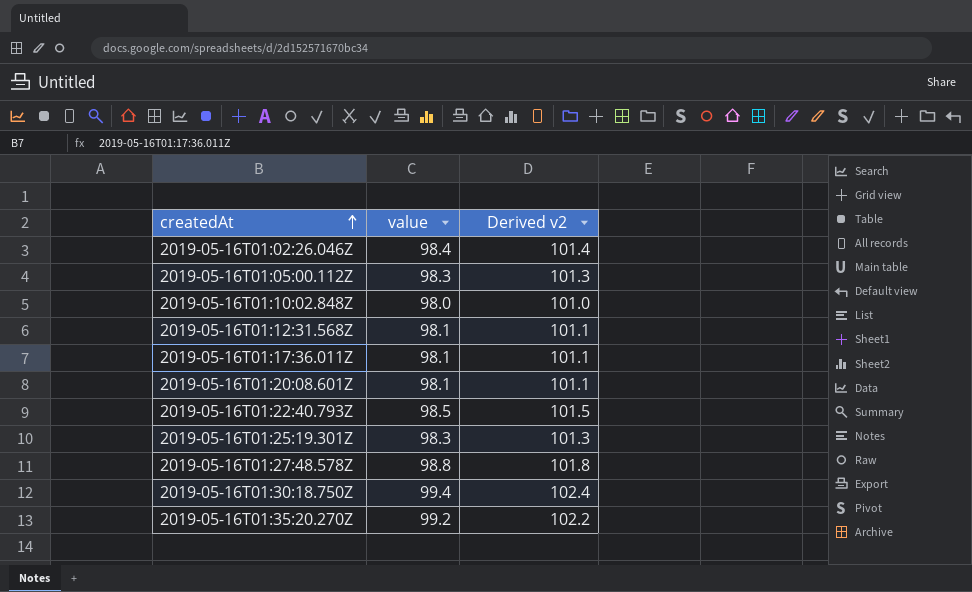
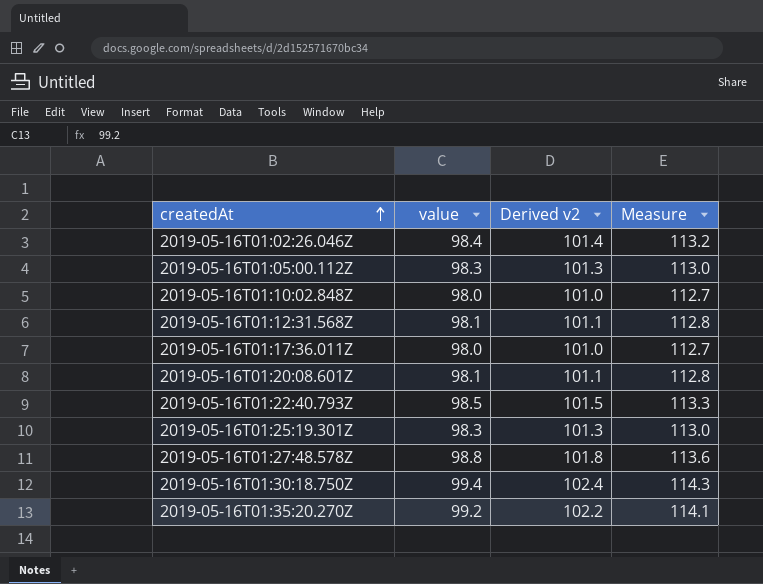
column Measure | formula: none -> [value] * 1.15
2019-05-16T01:17:36.011Z | value: 98.1 -> 98.0
2019-05-16T01:17:36.011Z | Derived v2: 101.1 -> 101.0

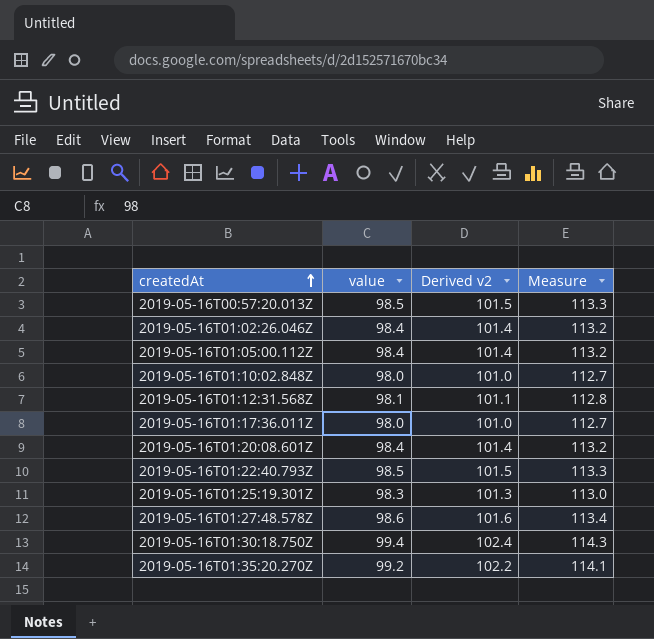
row 2019-05-16T00:57:20.013Z: none -> 98.5 | 101.5 | 113.3
2019-05-16T01:05:00.112Z | value: 98.3 -> 98.4
2019-05-16T01:05:00.112Z | Derived v2: 101.3 -> 101.4
2019-05-16T01:05:00.112Z | Measure: 113.0 -> 113.2
2019-05-16T01:20:08.601Z | value: 98.1 -> 98.4
2019-05-16T01:20:08.601Z | Derived v2: 101.1 -> 101.4
2019-05-16T01:20:08.601Z | Measure: 112.8 -> 113.2
2019-05-16T01:27:48.578Z | value: 98.8 -> 98.6
2019-05-16T01:27:48.578Z | Derived v2: 101.8 -> 101.6
2019-05-16T01:27:48.578Z | Measure: 113.6 -> 113.4

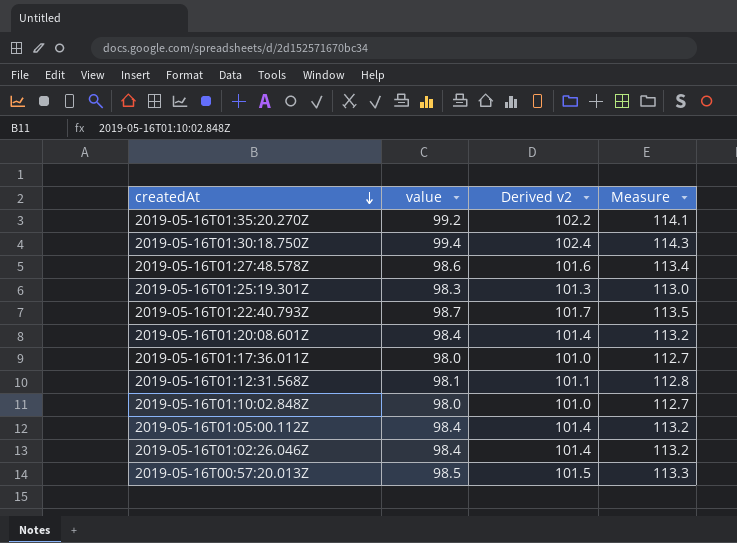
row order: createdAt ascending -> createdAt descending
2019-05-16T01:22:40.793Z | value: 98.5 -> 98.7
2019-05-16T01:22:40.793Z | Derived v2: 101.5 -> 101.7
2019-05-16T01:22:40.793Z | Measure: 113.3 -> 113.5

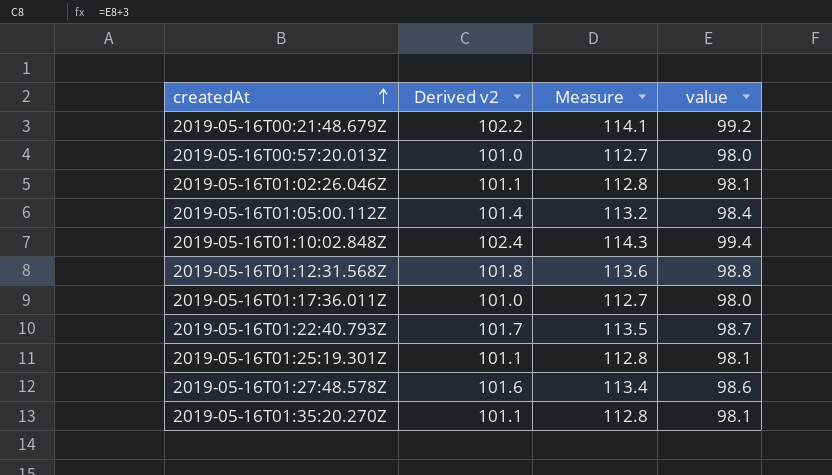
row order: createdAt descending -> createdAt ascending
column value | position: 2 -> 4
row 2019-05-16T01:30:18.750Z: 99.4 | 102.4 | 114.3 -> none
row 2019-05-16T01:20:08.601Z: 98.4 | 101.4 | 113.2 -> none
row 2019-05-16T00:21:48.679Z: none -> 102.2 | 114.1 | 99.2
2019-05-16T00:57:20.013Z | Derived v2: 101.5 -> 101.0
2019-05-16T00:57:20.013Z | Measure: 113.3 -> 112.7
2019-05-16T00:57:20.013Z | value: 98.5 -> 98.0
2019-05-16T01:02:26.046Z | Derived v2: 101.4 -> 101.1
2019-05-16T01:02:26.046Z | Measure: 113.2 -> 112.8
2019-05-16T01:02:26.046Z | value: 98.4 -> 98.1
2019-05-16T01:10:02.848Z | Derived v2: 101.0 -> 102.4
2019-05-16T01:10:02.848Z | Measure: 112.7 -> 114.3
2019-05-16T01:10:02.848Z | value: 98.0 -> 99.4
2019-05-16T01:12:31.568Z | Derived v2: 101.1 -> 101.8
2019-05-16T01:12:31.568Z | Measure: 112.8 -> 113.6
2019-05-16T01:12:31.568Z | value: 98.1 -> 98.8
2019-05-16T01:25:19.301Z | Derived v2: 101.3 -> 101.1
2019-05-16T01:25:19.301Z | Measure: 113.0 -> 112.8
2019-05-16T01:25:19.301Z | value: 98.3 -> 98.1
2019-05-16T01:35:20.270Z | Derived v2: 102.2 -> 101.1
2019-05-16T01:35:20.270Z | Measure: 114.1 -> 112.8
2019-05-16T01:35:20.270Z | value: 99.2 -> 98.1

